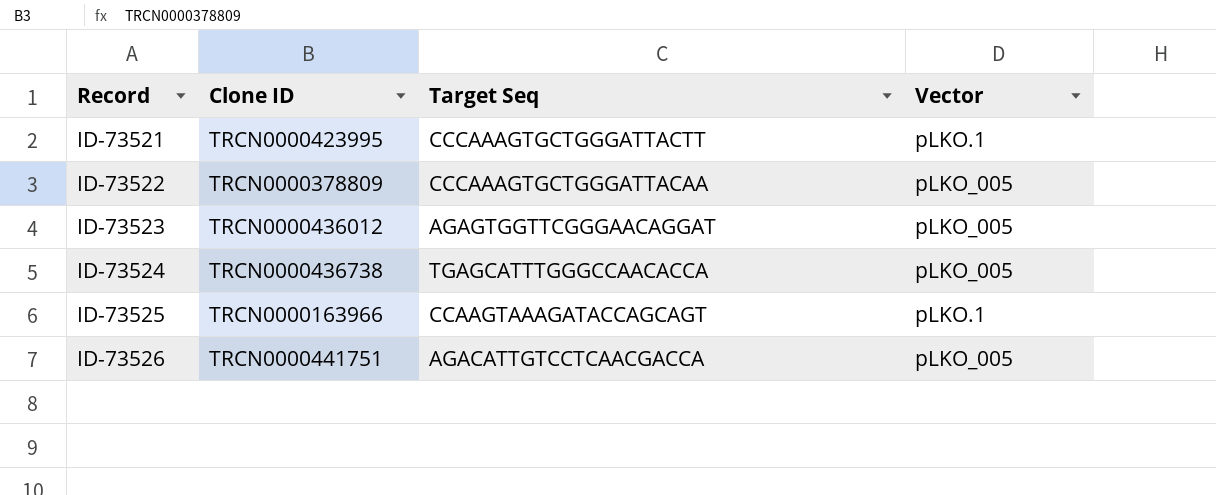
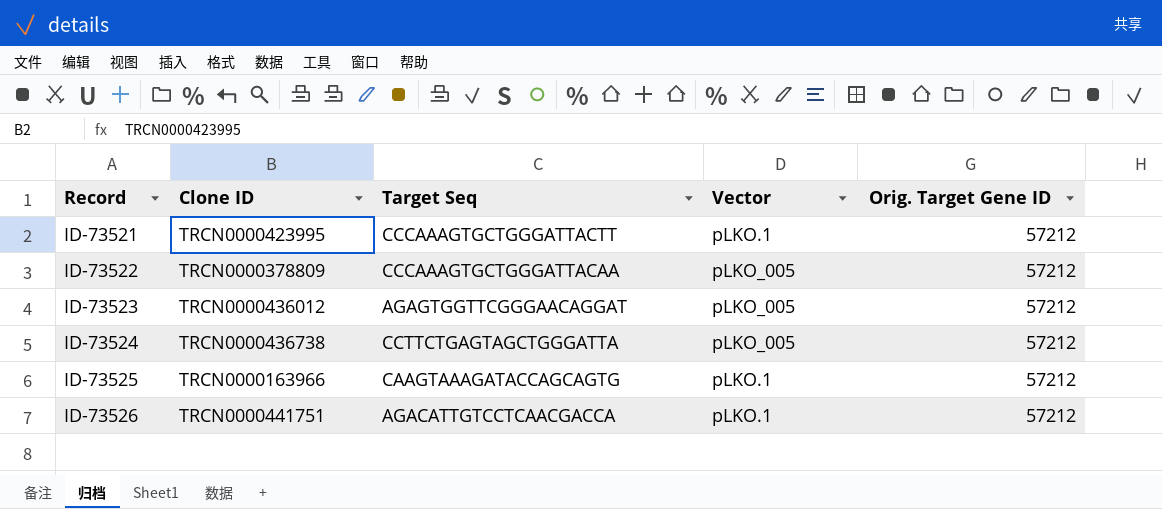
column Orig. Target Gene ID | position: none -> 5
ID-73524 | Target Seq: TGAGCATTTGGGCCAACACCA -> CCTTCTGAGTAGCTGGGATTA
ID-73525 | Target Seq: CCAAGTAAAGATACCAGCAGT -> CAAGTAAAGATACCAGCAGTG
ID-73526 | Vector: pLKO_005 -> pLKO.1

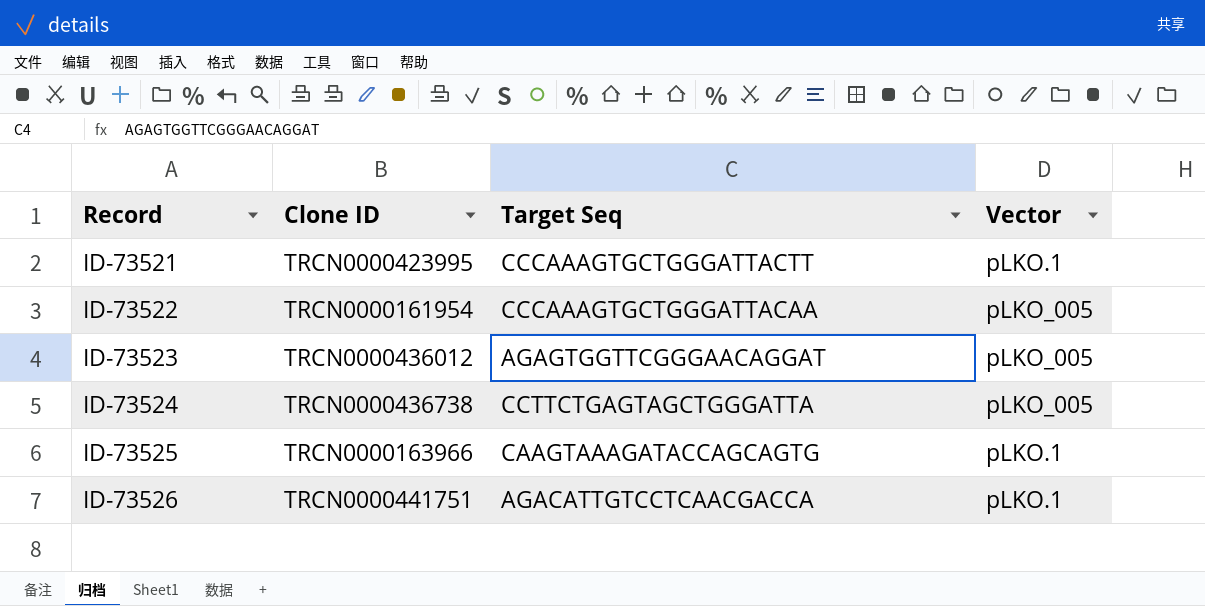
column Orig. Target Gene ID | position: 5 -> none
ID-73522 | Clone ID: TRCN0000378809 -> TRCN0000161954

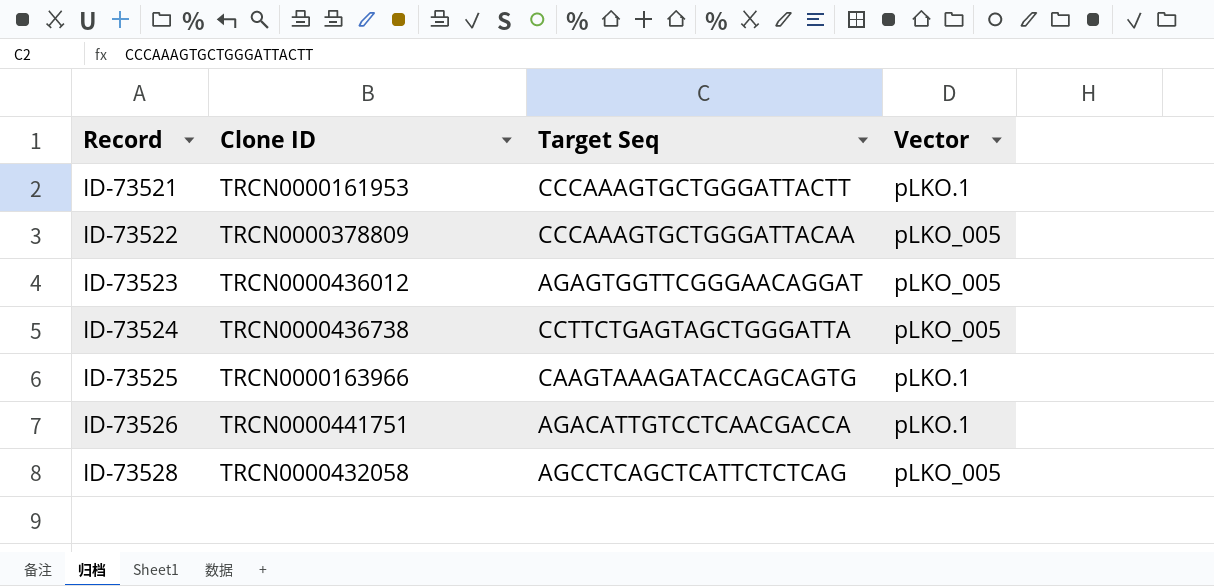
ID-73521 | Clone ID: TRCN0000423995 -> TRCN0000161953
ID-73522 | Clone ID: TRCN0000161954 -> TRCN0000378809
row ID-73528: none -> TRCN0000432058 | AGCCTCAGCTCATTCTCTCAG | pLKO_005

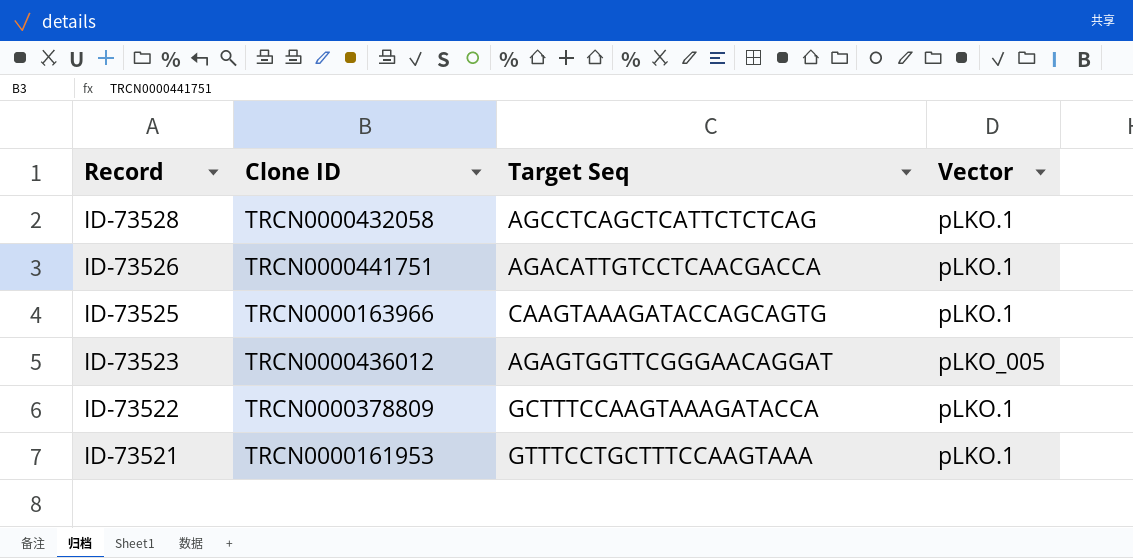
row order: Record ascending -> Record descending
row ID-73524: TRCN0000436738 | CCTTCTGAGTAGCTGGGATTA | pLKO_005 -> none
ID-73528 | Vector: pLKO_005 -> pLKO.1
ID-73522 | Target Seq: CCCAAAGTGCTGGGATTACAA -> GCTTTCCAAGTAAAGATACCA
ID-73522 | Vector: pLKO_005 -> pLKO.1
ID-73521 | Target Seq: CCCAAAGTGCTGGGATTACTT -> GTTTCCTGCTTTCCAAGTAAA

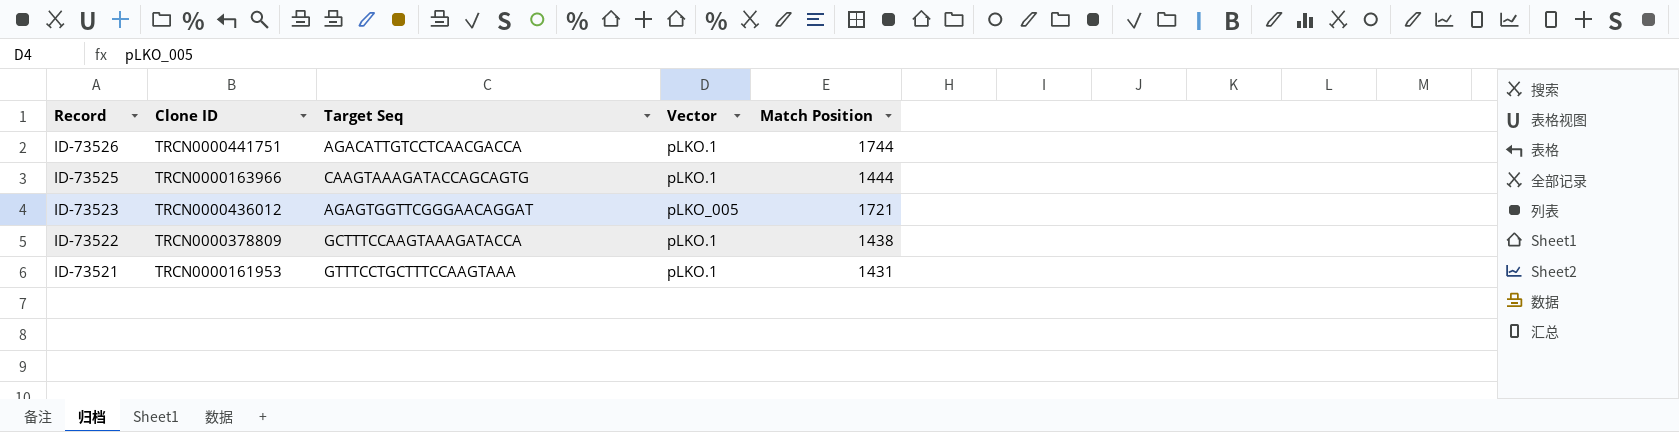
column Match Position | position: none -> 5
row ID-73528: TRCN0000432058 | AGCCTCAGCTCATTCTCTCAG | pLKO.1 -> none

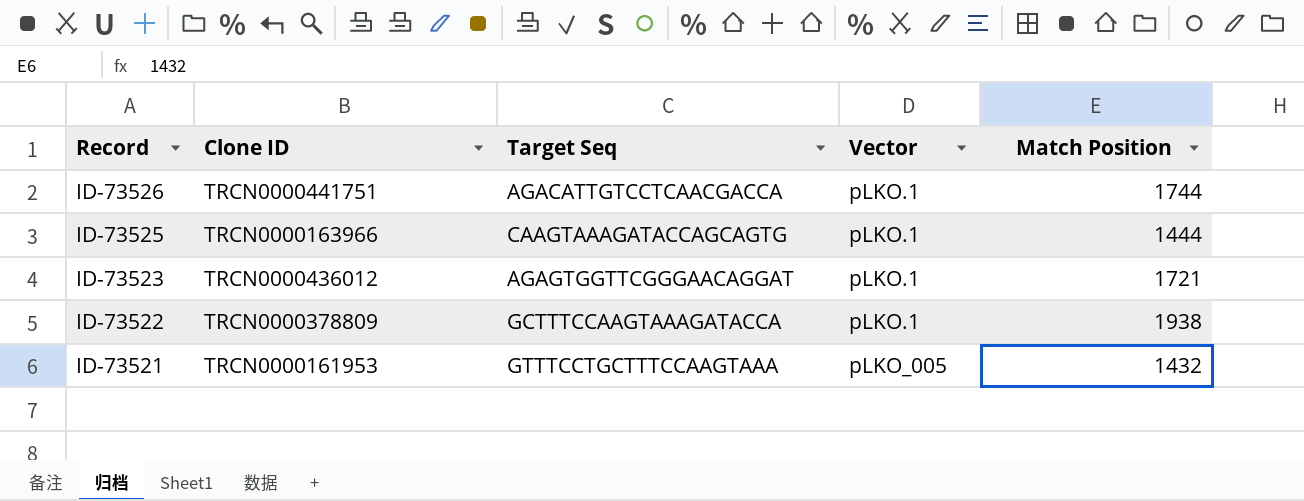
ID-73523 | Vector: pLKO_005 -> pLKO.1
ID-73522 | Match Position: 1438 -> 1938
ID-73521 | Vector: pLKO.1 -> pLKO_005
ID-73521 | Match Position: 1431 -> 1432

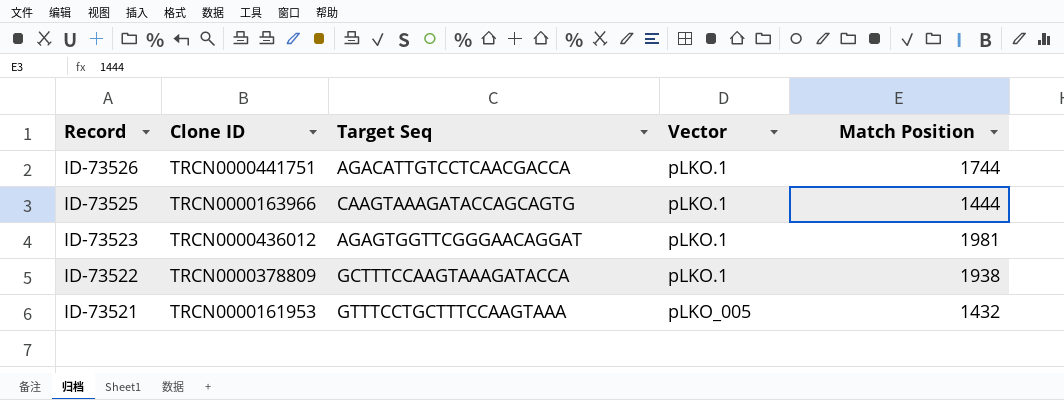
ID-73523 | Match Position: 1721 -> 1981

